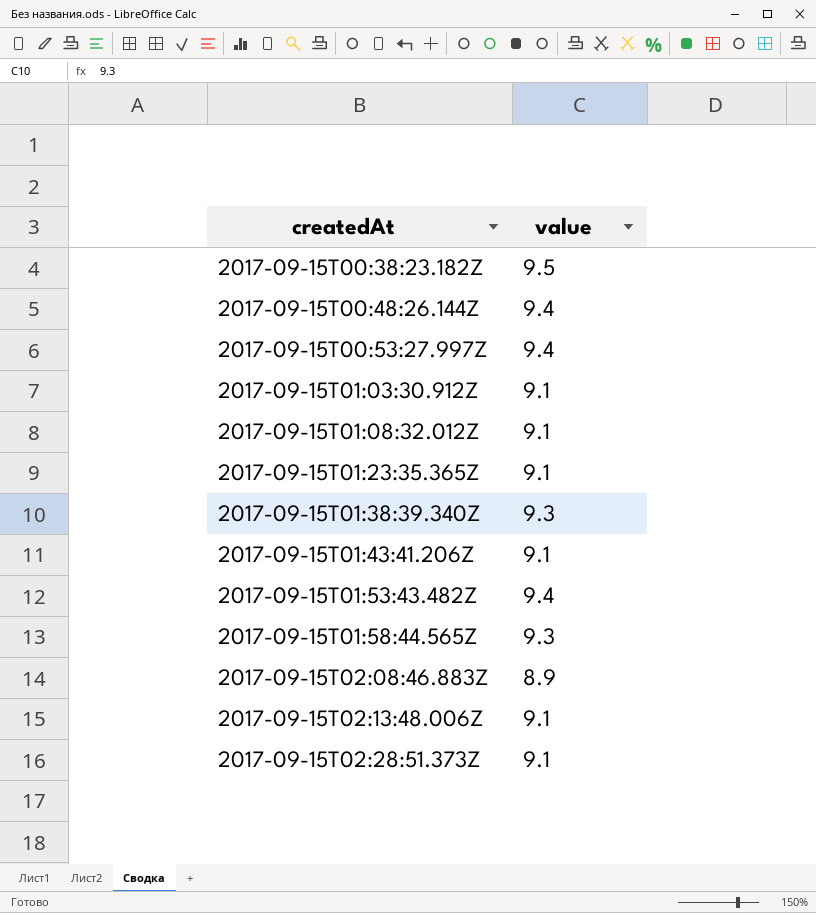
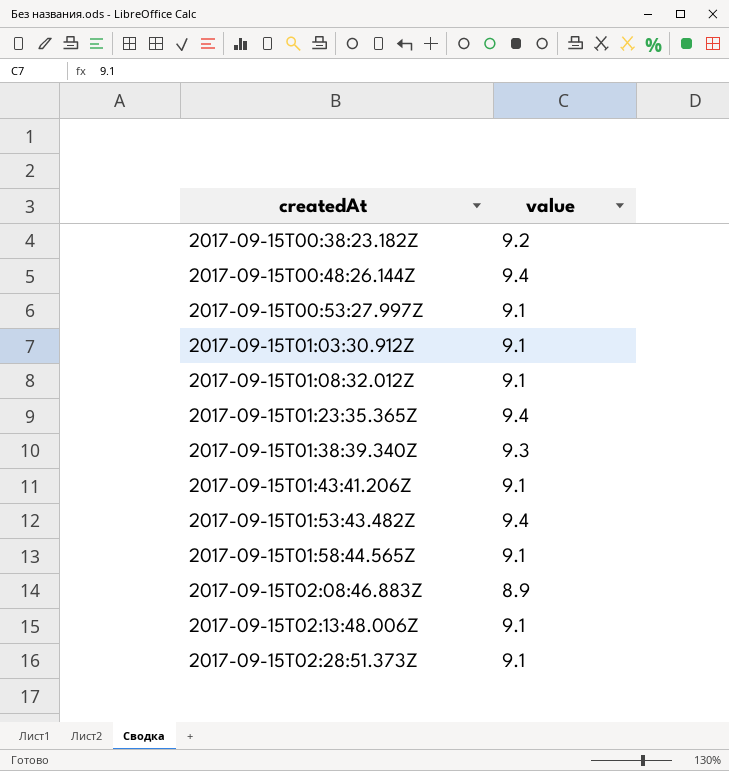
2017-09-15T00:38:23.182Z | value: 9.5 -> 9.2
2017-09-15T00:53:27.997Z | value: 9.4 -> 9.1
2017-09-15T01:23:35.365Z | value: 9.1 -> 9.4
2017-09-15T01:58:44.565Z | value: 9.3 -> 9.1

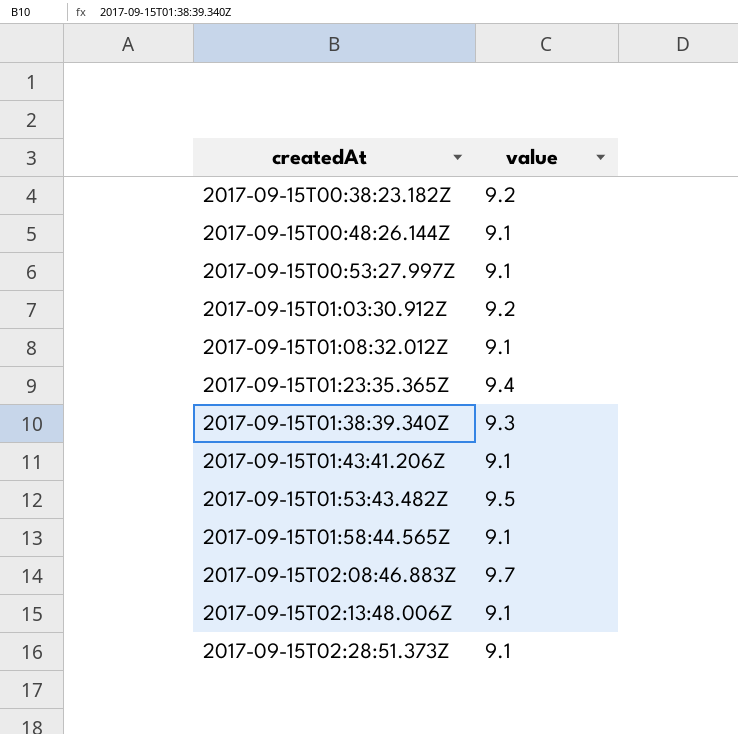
2017-09-15T00:48:26.144Z | value: 9.4 -> 9.1
2017-09-15T01:03:30.912Z | value: 9.1 -> 9.2
2017-09-15T01:53:43.482Z | value: 9.4 -> 9.5
2017-09-15T02:08:46.883Z | value: 8.9 -> 9.7

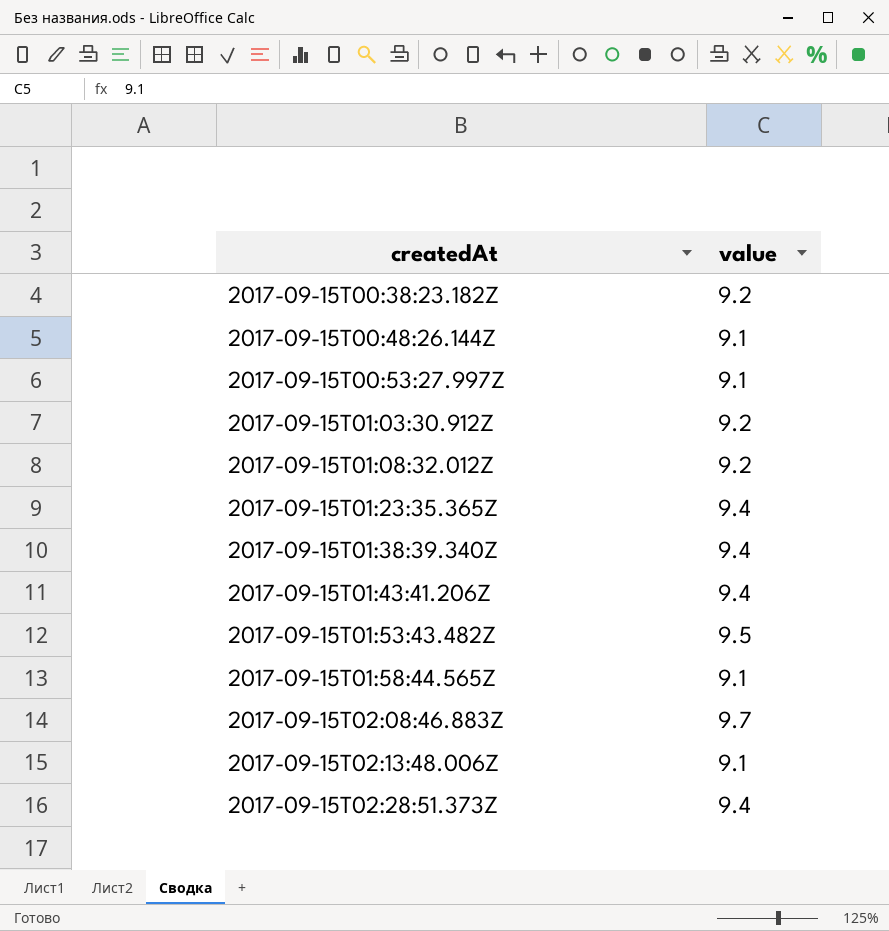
2017-09-15T01:08:32.012Z | value: 9.1 -> 9.2
2017-09-15T01:38:39.340Z | value: 9.3 -> 9.4
2017-09-15T01:43:41.206Z | value: 9.1 -> 9.4
2017-09-15T02:28:51.373Z | value: 9.1 -> 9.4

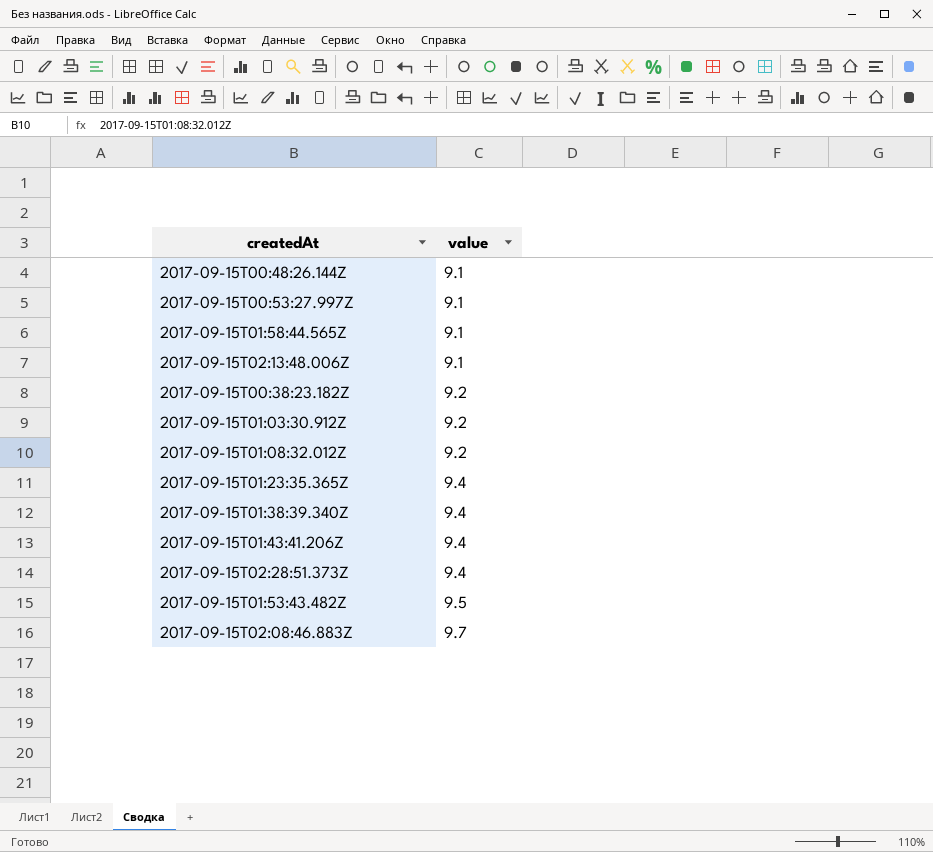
row order: createdAt ascending -> value ascending

